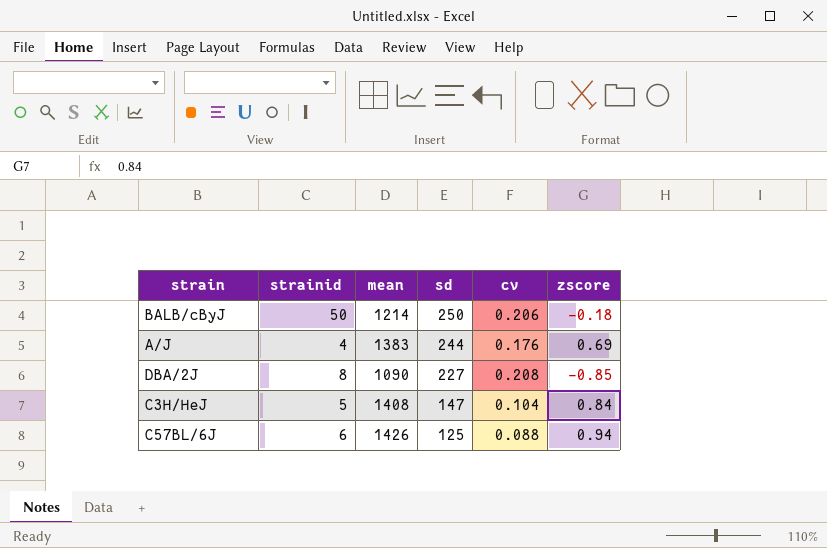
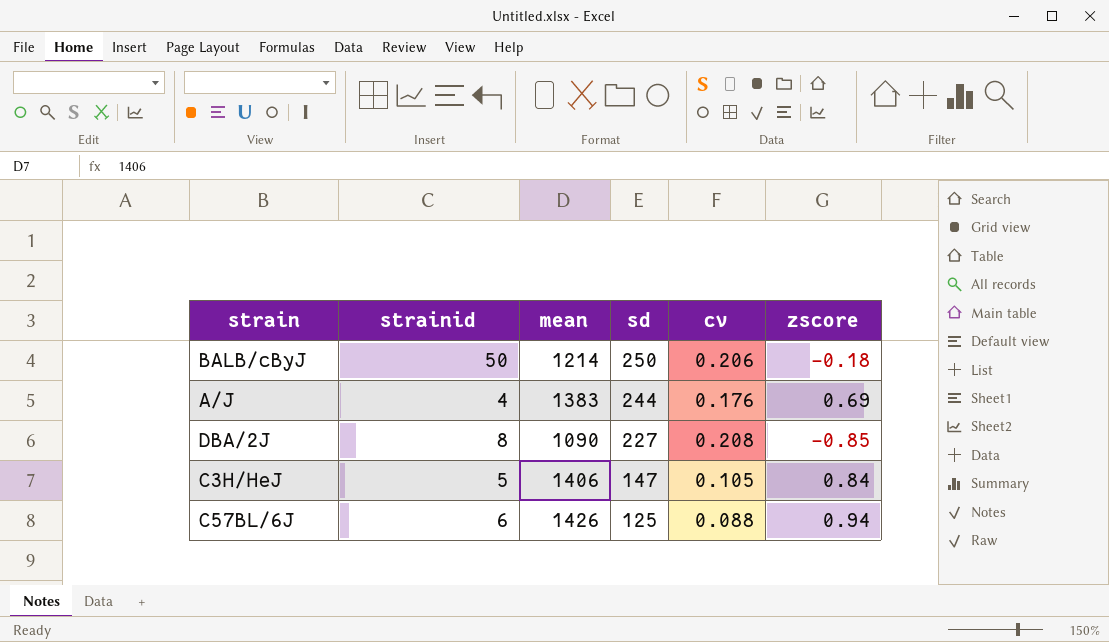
C3H/HeJ | mean: 1408 -> 1406
C3H/HeJ | cv: 0.104 -> 0.105

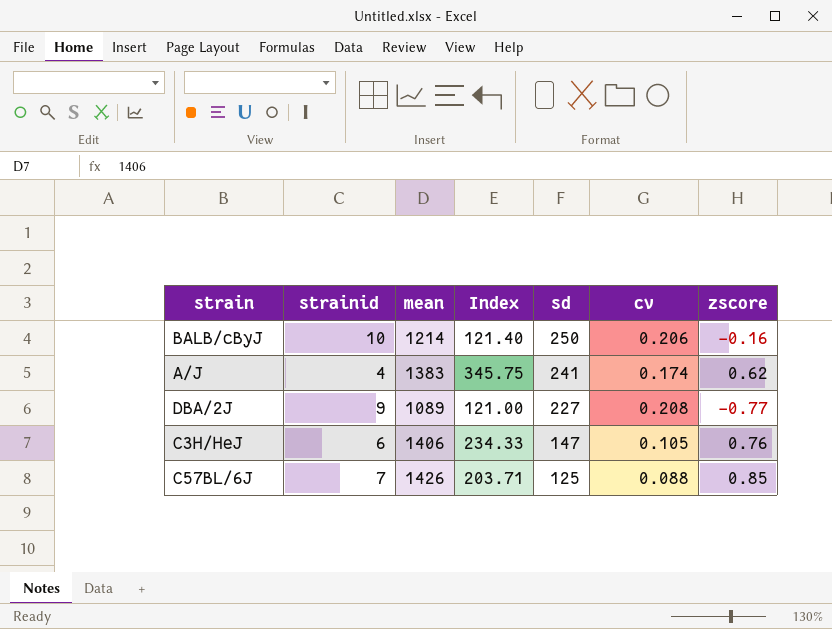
column Index | formula: none -> [mean] / [strainid]
BALB/cByJ | strainid: 50 -> 10
BALB/cByJ | zscore: -0.18 -> -0.16
A/J | sd: 244 -> 241
A/J | cv: 0.176 -> 0.174
A/J | zscore: 0.69 -> 0.62
DBA/2J | strainid: 8 -> 9
DBA/2J | mean: 1090 -> 1089
DBA/2J | zscore: -0.85 -> -0.77
C3H/HeJ | strainid: 5 -> 6
C3H/HeJ | zscore: 0.84 -> 0.76
C57BL/6J | strainid: 6 -> 7
C57BL/6J | zscore: 0.94 -> 0.85

